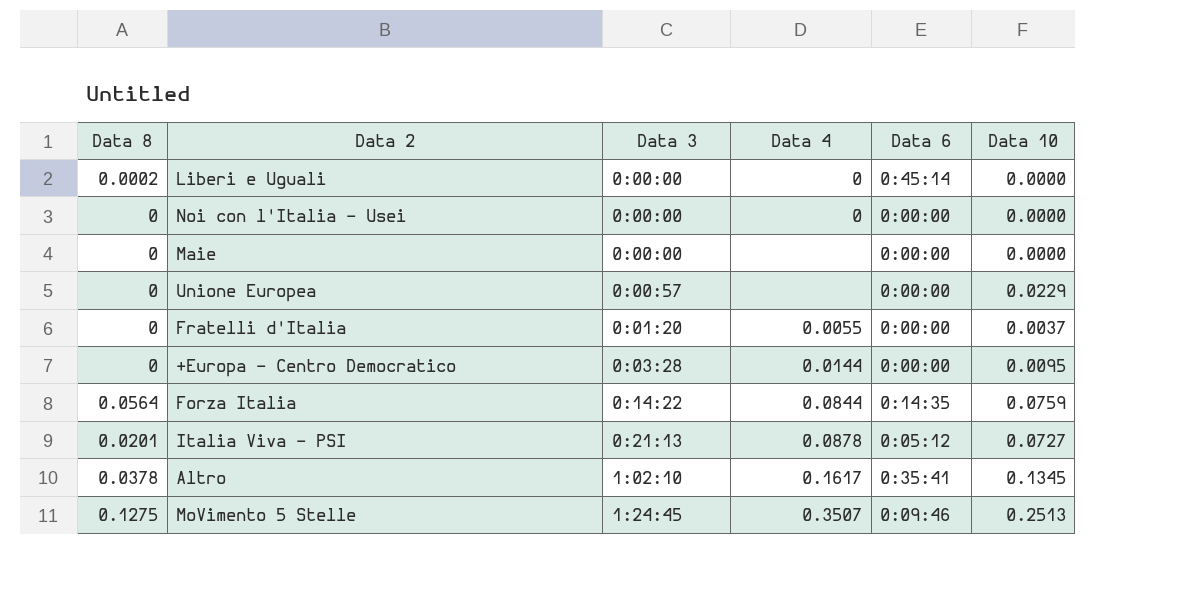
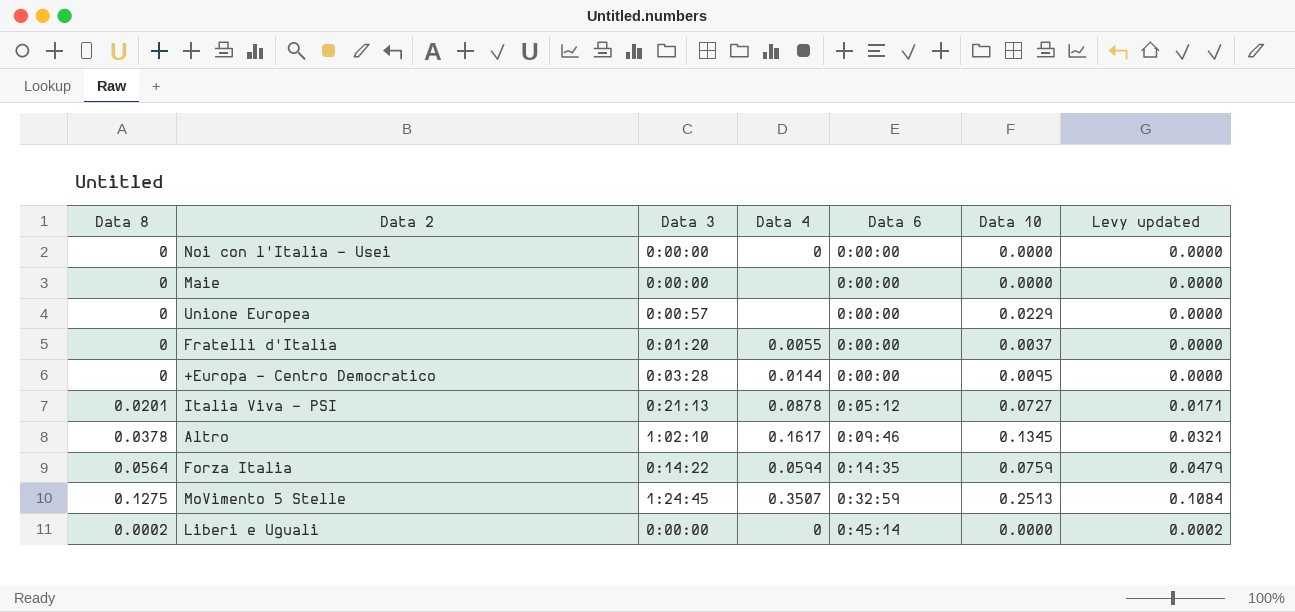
row order: Data 3 ascending -> Data 6 ascending
column Levy updated | formula: none -> [Data 8] * 0.85
Altro | Data 6: 0:35:41 -> 0:09:46
Forza Italia | Data 4: 0.0844 -> 0.0594
MoVimento 5 Stelle | Data 6: 0:09:46 -> 0:32:59

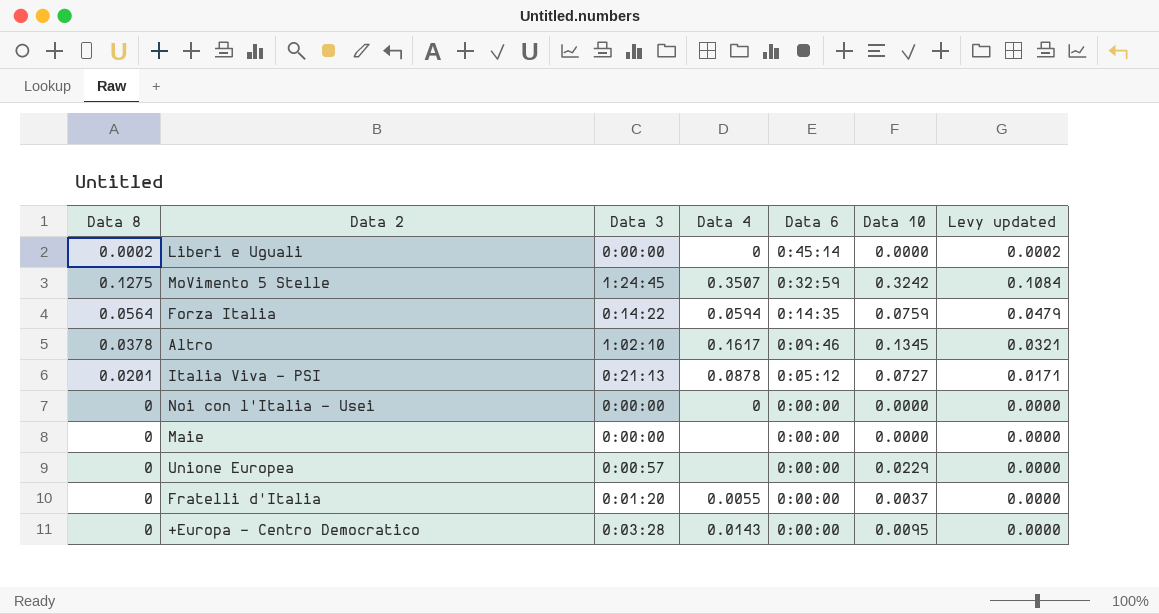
row order: Data 6 ascending -> Data 6 descending
MoVimento 5 Stelle | Data 10: 0.2513 -> 0.3242
+Europa - Centro Democratico | Data 4: 0.0144 -> 0.0143

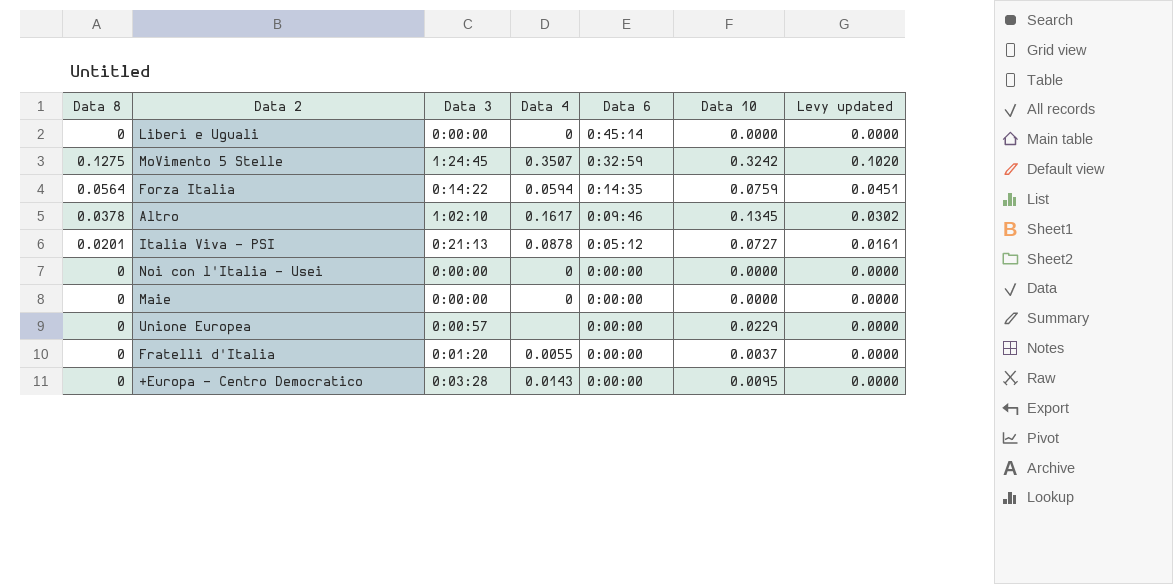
column Levy updated | formula: [Data 8] * 0.85 -> [Data 8] * 0.8
Liberi e Uguali | Data 8: 0.0002 -> 0
Maie | Data 4: none -> 0

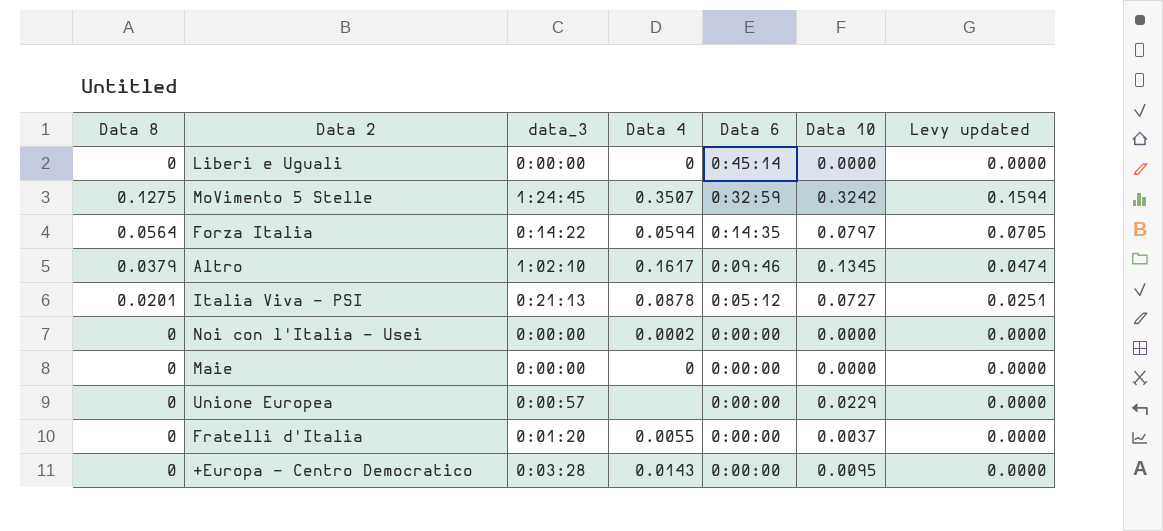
column name: Data 3 -> data_3
column Levy updated | formula: [Data 8] * 0.8 -> [Data 8] * 1.25
Forza Italia | Data 10: 0.0759 -> 0.0797
Altro | Data 8: 0.0378 -> 0.0379
Noi con l'Italia - Usei | Data 4: 0 -> 0.0002

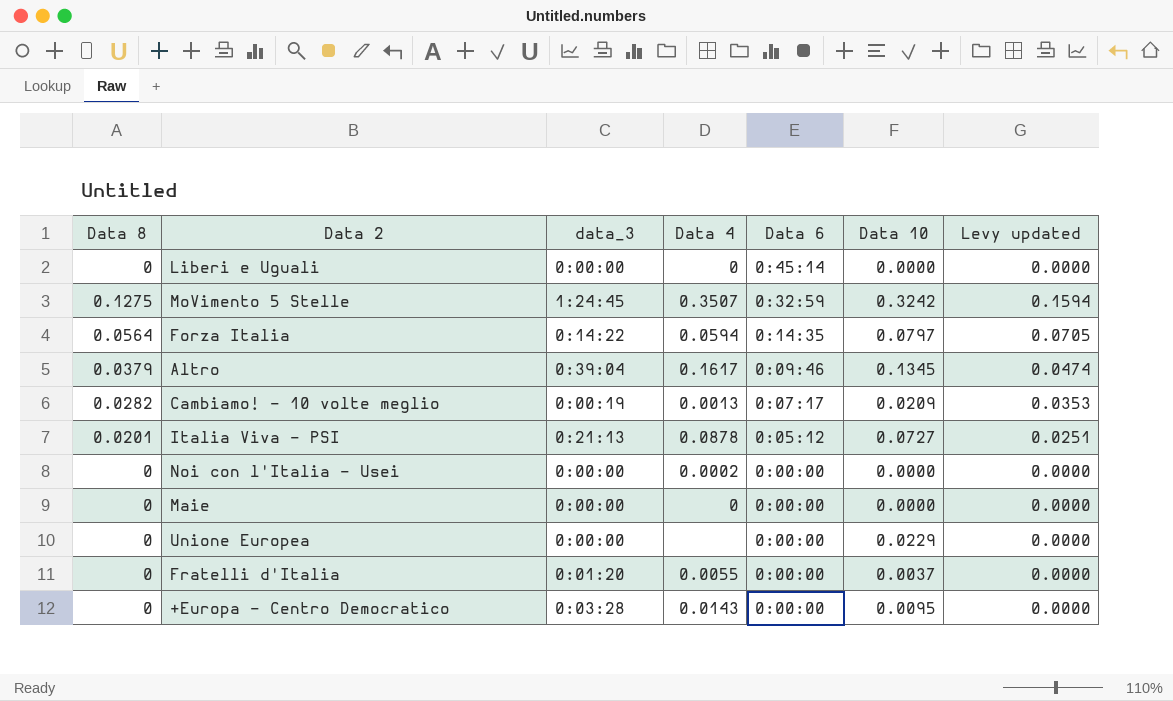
Altro | data_3: 1:02:10 -> 0:39:04
row Cambiamo! - 10 volte meglio: none -> 0.0282 | 0:00:19 | 0.0013 | 0:07:17 | 0.0209 | 0.0353
Unione Europea | data_3: 0:00:57 -> 0:00:00

